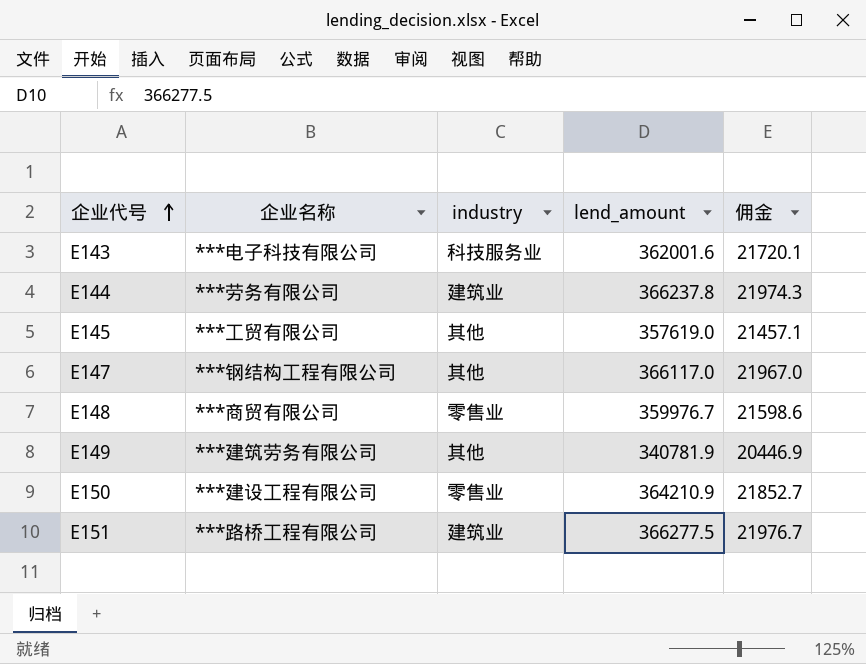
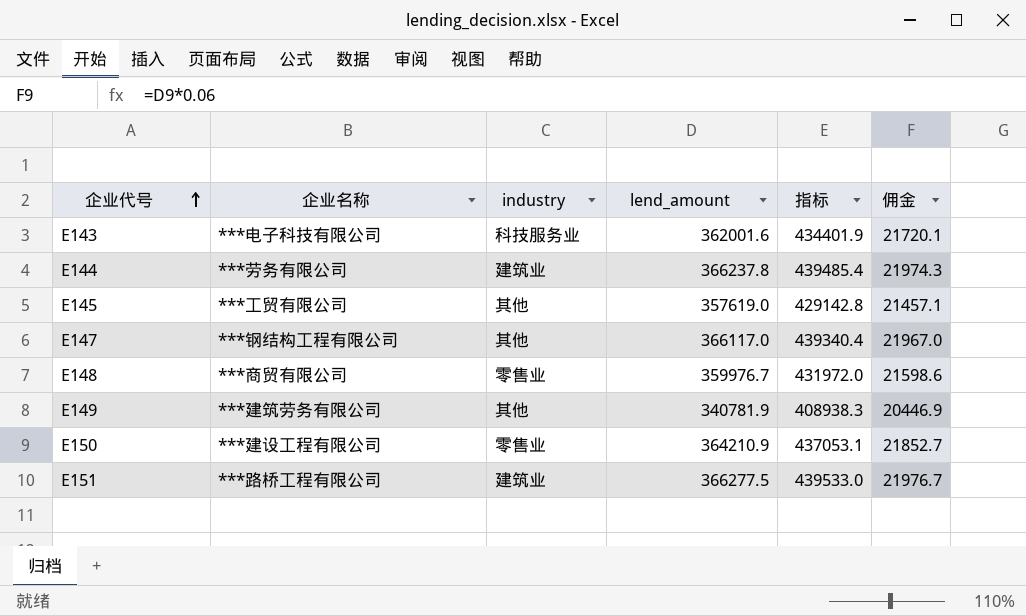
column 指标 | formula: none -> [lend_amount] * 1.2

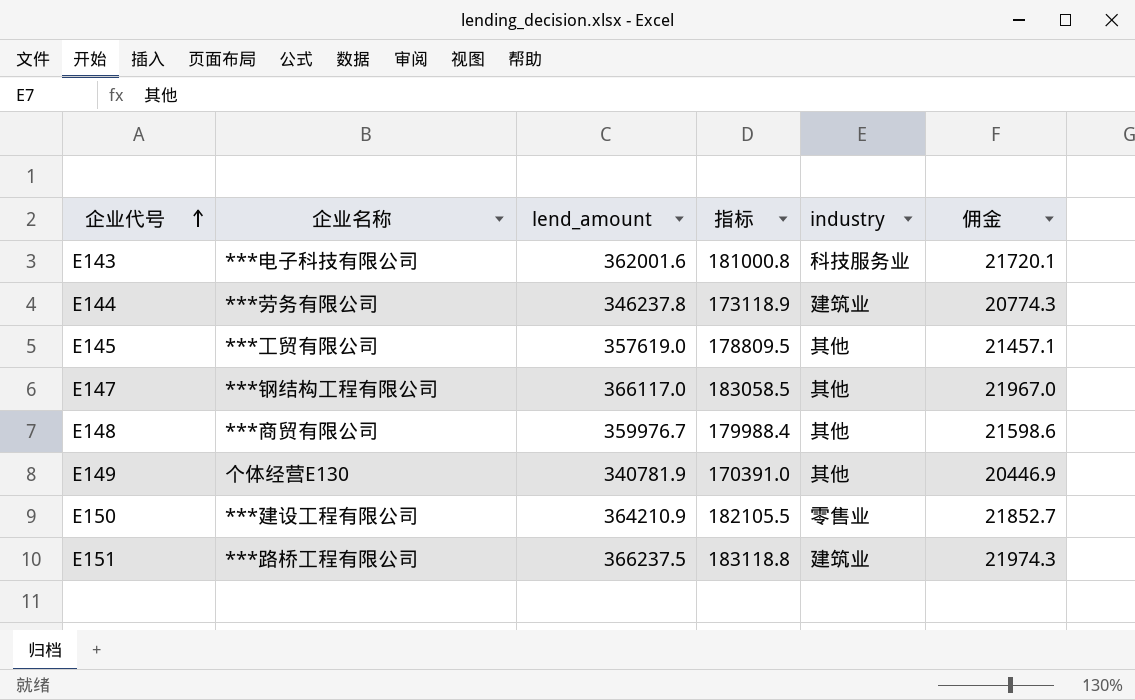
column 指标 | formula: [lend_amount] * 1.2 -> [lend_amount] * 0.5
column industry | position: 3 -> 5
E144 | lend_amount: 366237.8 -> 346237.8
E144 | 佣金: 21974.3 -> 20774.3
E148 | industry: 零售业 -> 其他
E149 | 企业名称: ***建筑劳务有限公司 -> 个体经营E130
E151 | lend_amount: 366277.5 -> 366237.5
E151 | 佣金: 21976.7 -> 21974.3

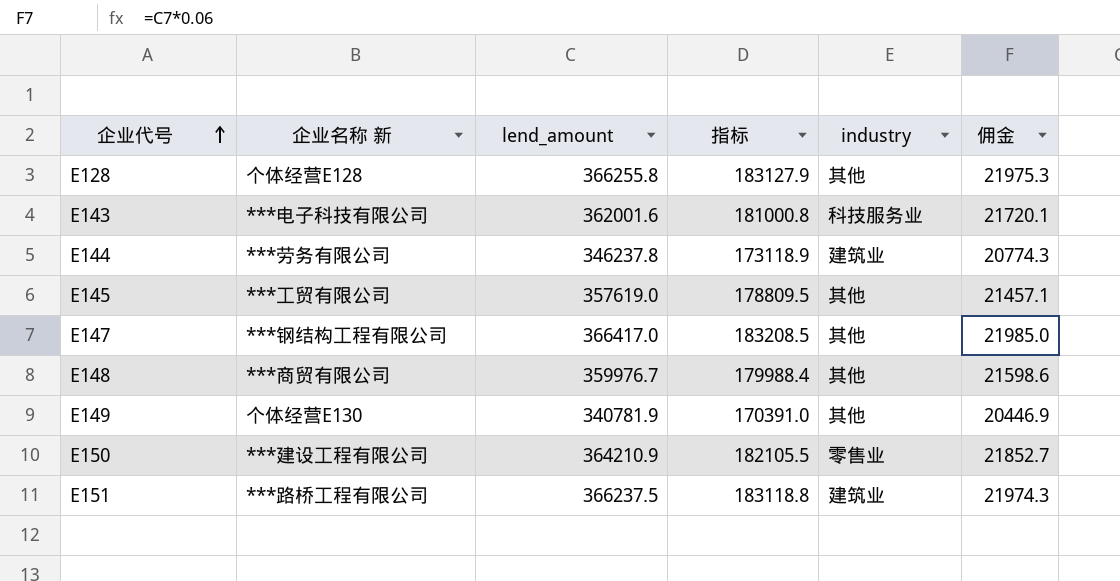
column name: 企业名称 -> 企业名称 新
row E128: none -> 个体经营E128 | 366255.8 | 183127.9 | 其他 | 21975.3
E147 | lend_amount: 366117.0 -> 366417.0
E147 | 指标: 183058.5 -> 183208.5
E147 | 佣金: 21967.0 -> 21985.0

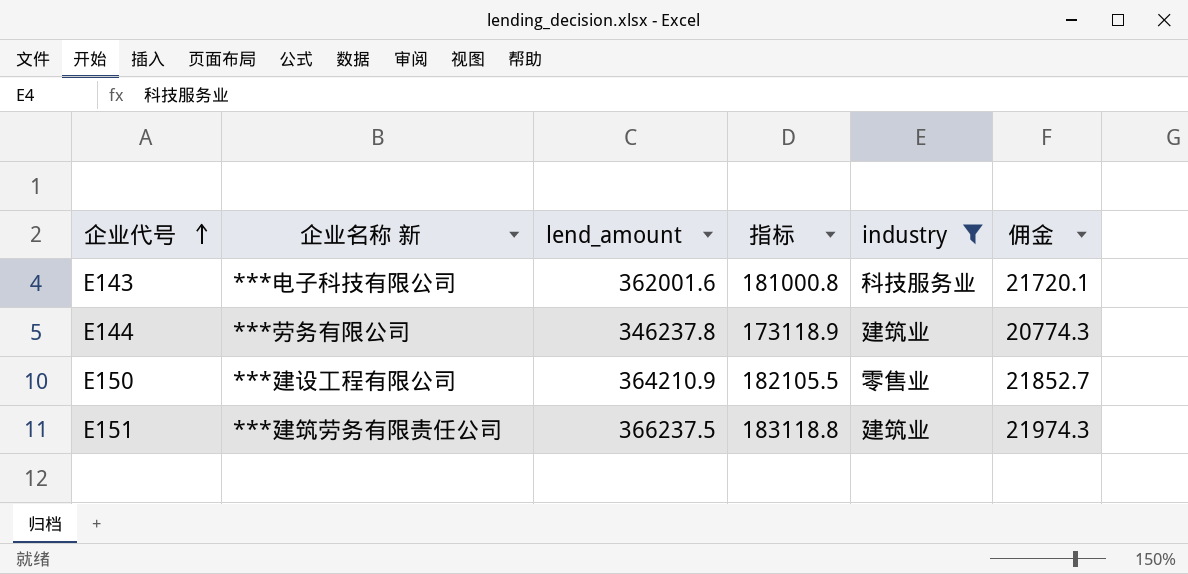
filter: none -> industry != 其他
E151 | 企业名称 新: ***路桥工程有限公司 -> ***建筑劳务有限责任公司

